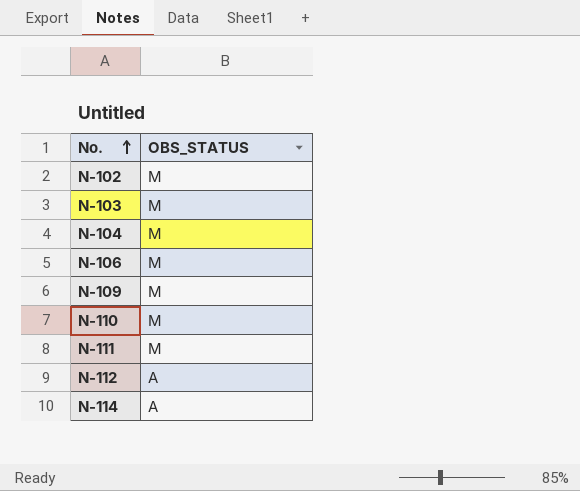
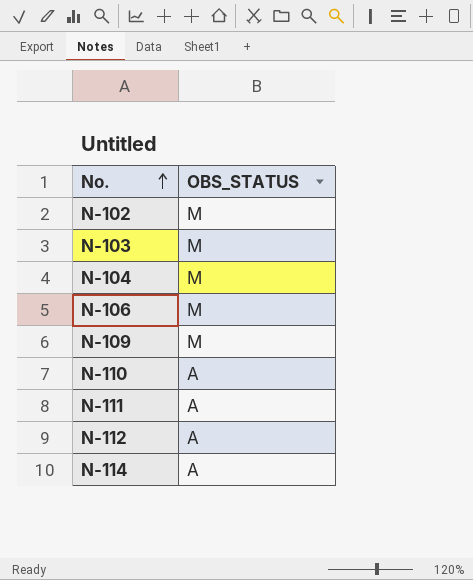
N-110 | OBS_STATUS: M -> A
N-111 | OBS_STATUS: M -> A

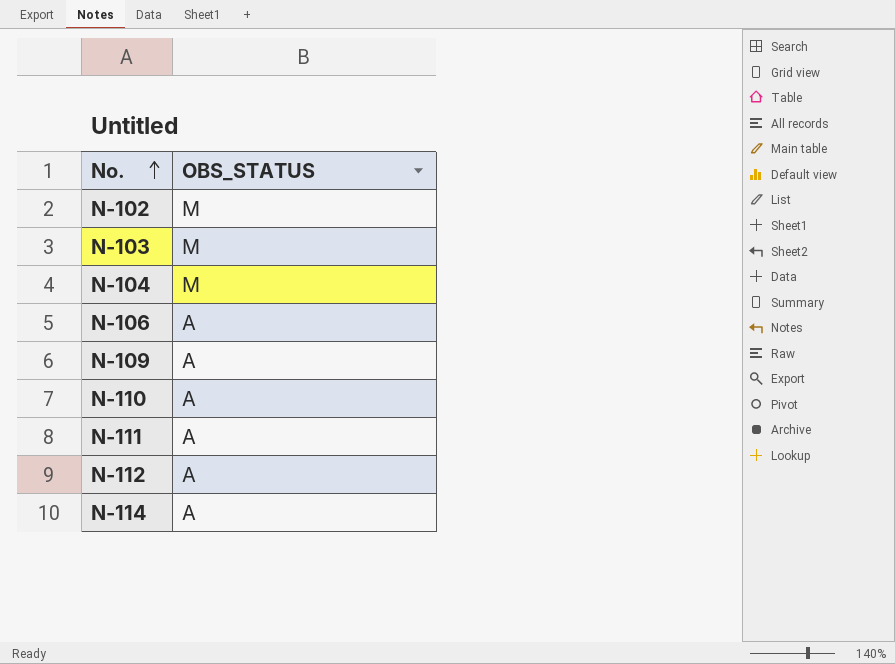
N-106 | OBS_STATUS: M -> A
N-109 | OBS_STATUS: M -> A

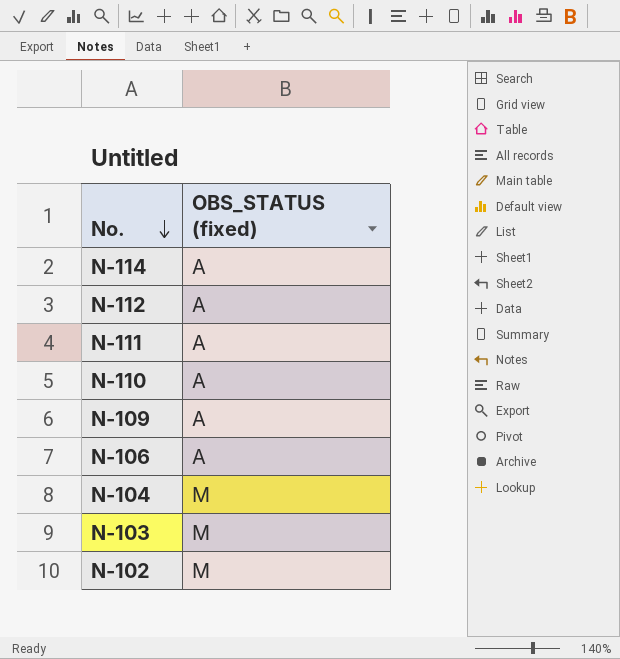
row order: No. ascending -> No. descending
column name: OBS_STATUS -> OBS_STATUS (fixed)

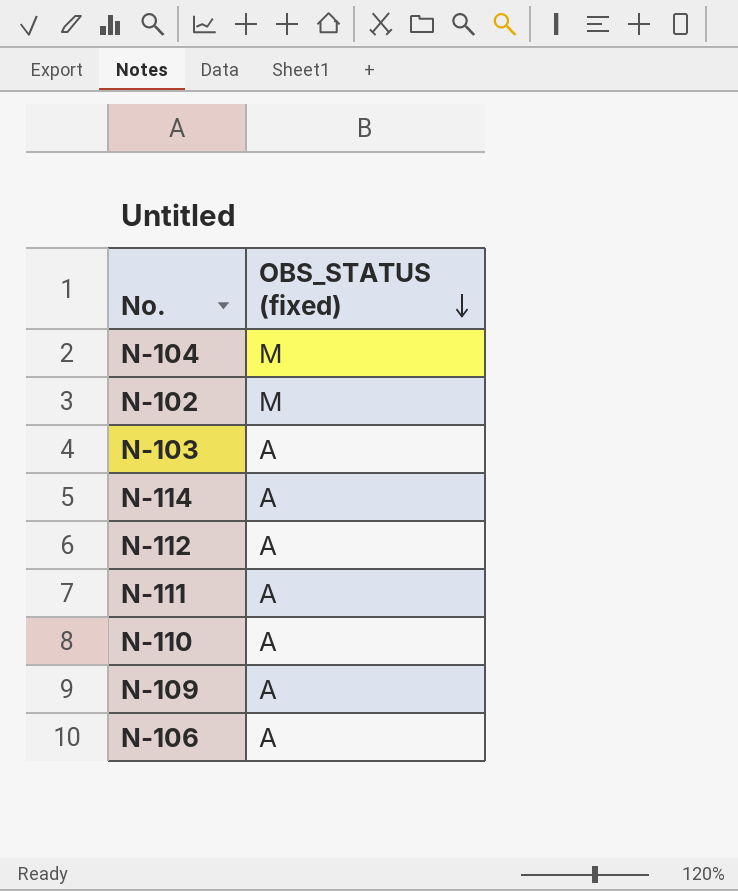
row order: No. descending -> OBS_STATUS (fixed) descending
N-103 | OBS_STATUS (fixed): M -> A

